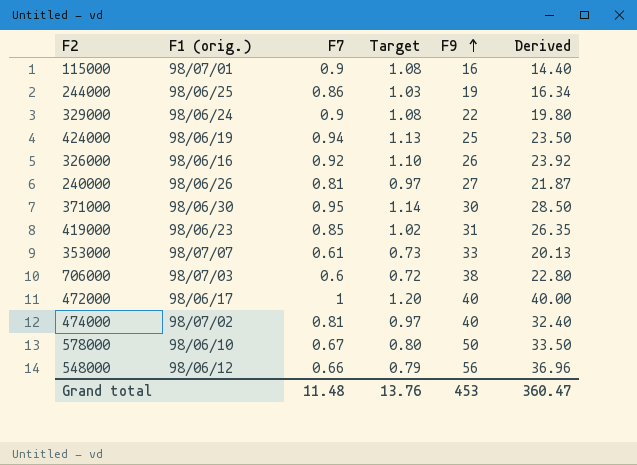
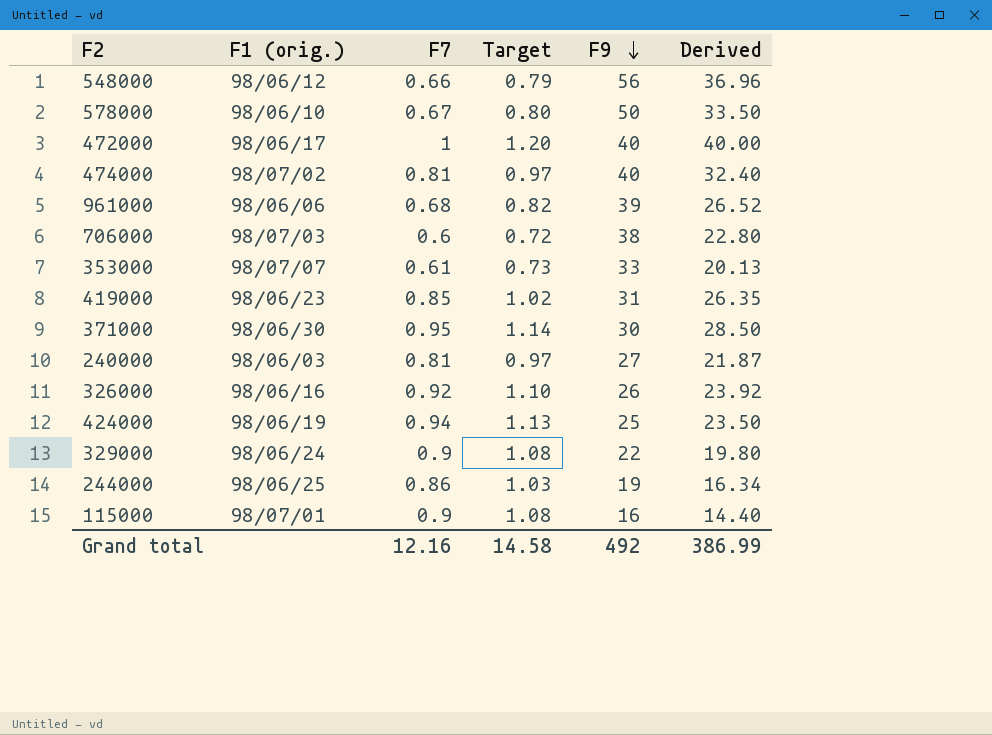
row order: F9 ascending -> F9 descending
row 961000: none -> 98/06/06 | 0.68 | 0.82 | 39 | 26.52
240000 | F1 (orig.): 98/06/26 -> 98/06/03
Grand total | F7: 11.48 -> 12.16
Grand total | Target: 13.76 -> 14.58
Grand total | F9: 453 -> 492
Grand total | Derived: 360.47 -> 386.99

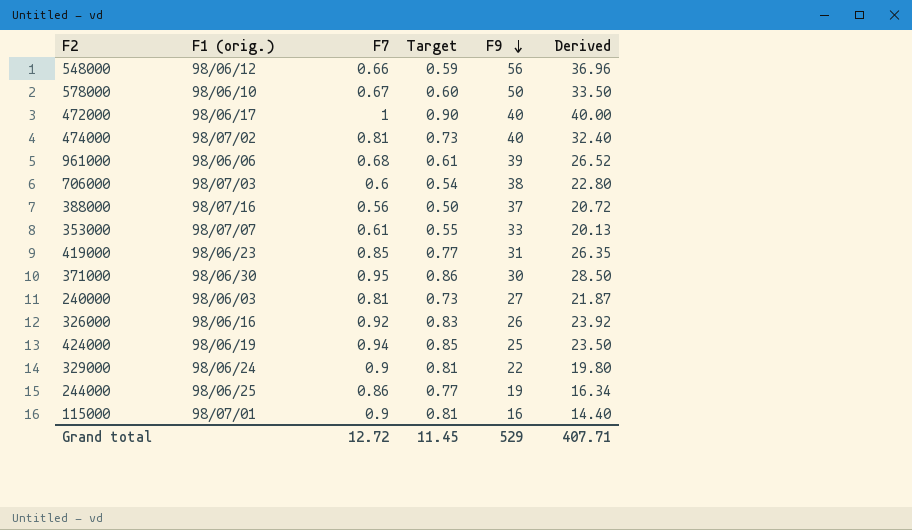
column Target | formula: [F7] * 1.2 -> [F7] * 0.9
row 388000: none -> 98/07/16 | 0.56 | 0.50 | 37 | 20.72
Grand total | F7: 12.16 -> 12.72
Grand total | Target: 14.58 -> 11.45
Grand total | F9: 492 -> 529
Grand total | Derived: 386.99 -> 407.71

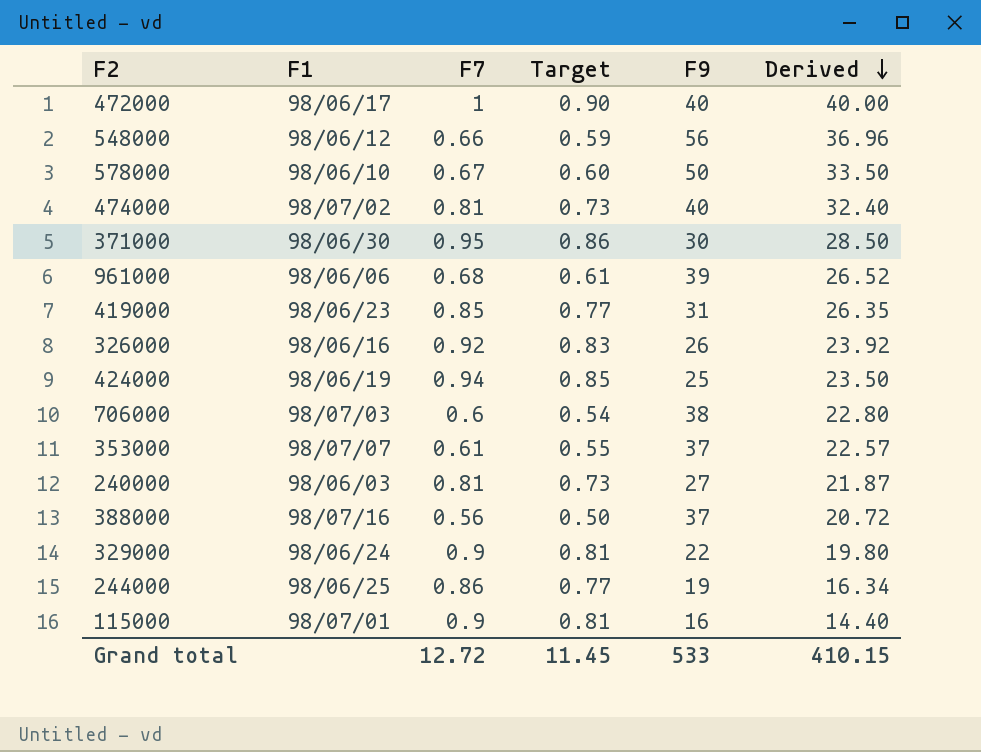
row order: F9 descending -> Derived descending
column name: F1 (orig.) -> F1
353000 | F9: 33 -> 37
353000 | Derived: 20.13 -> 22.57
Grand total | F9: 529 -> 533
Grand total | Derived: 407.71 -> 410.15

